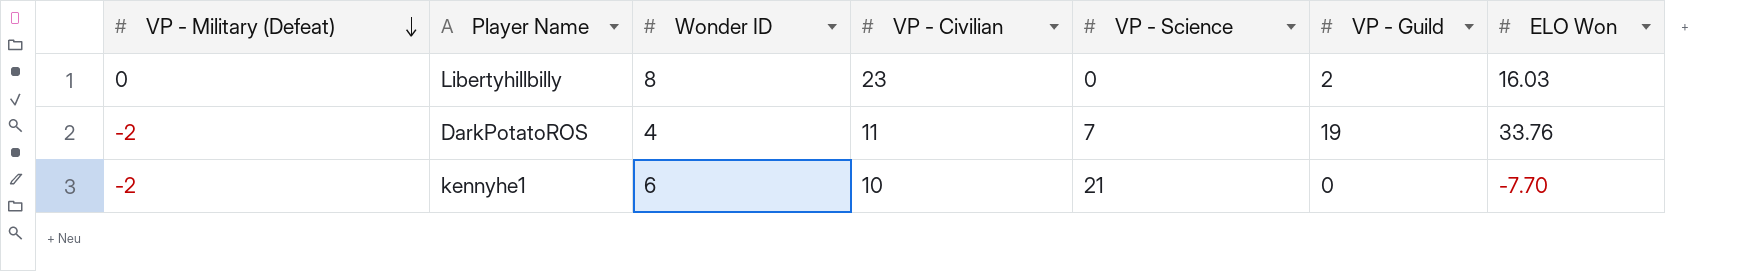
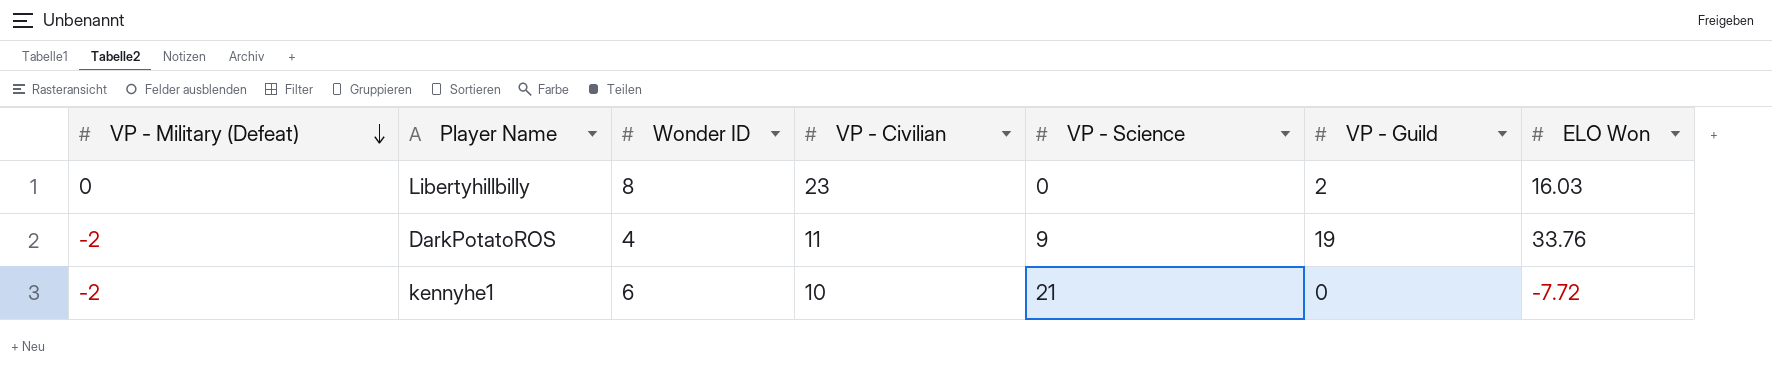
DarkPotatoROS | VP - Science: 7 -> 9
kennyhe1 | ELO Won: -7.70 -> -7.72

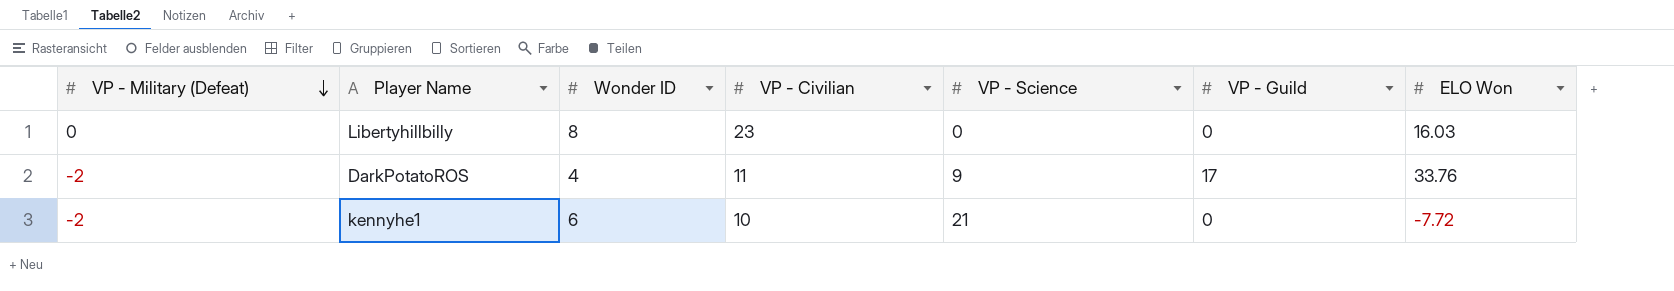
Libertyhillbilly | VP - Guild: 2 -> 0
DarkPotatoROS | VP - Guild: 19 -> 17

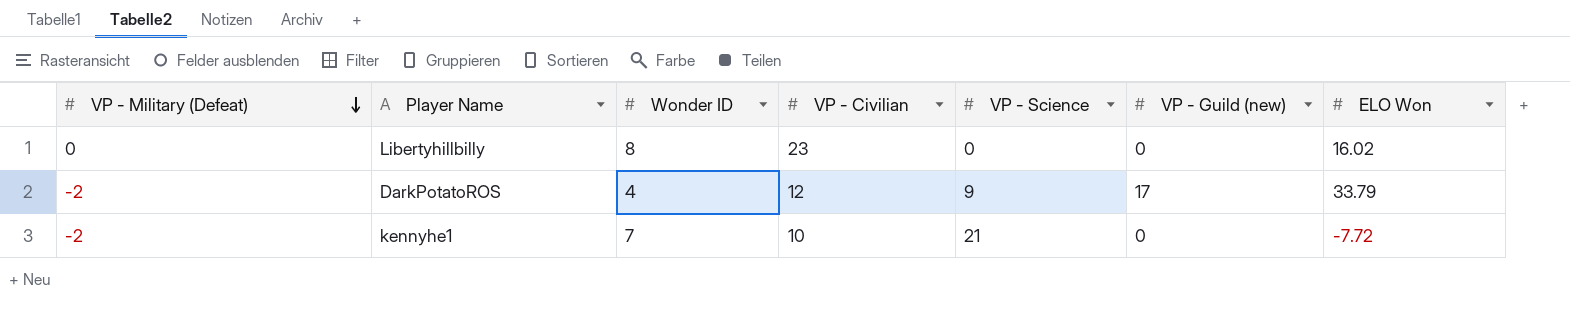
column name: VP - Guild -> VP - Guild (new)
Libertyhillbilly | ELO Won: 16.03 -> 16.02
DarkPotatoROS | VP - Civilian: 11 -> 12
DarkPotatoROS | ELO Won: 33.76 -> 33.79
kennyhe1 | Wonder ID: 6 -> 7

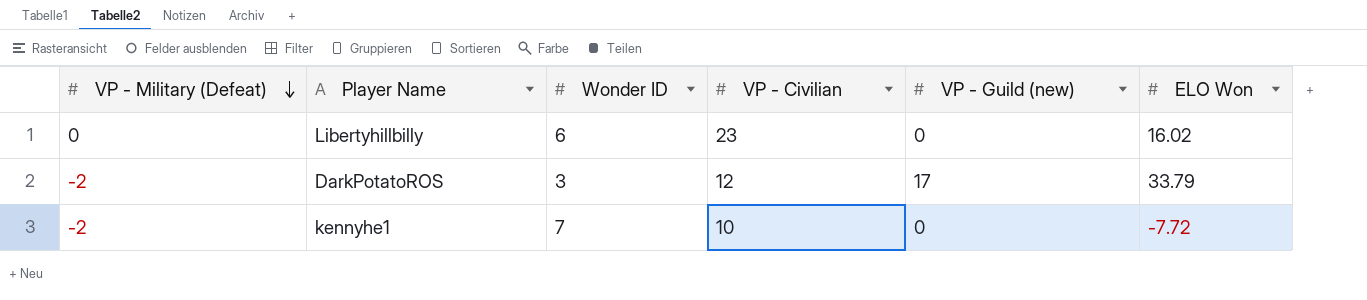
column VP - Science | position: 5 -> none
Libertyhillbilly | Wonder ID: 8 -> 6
DarkPotatoROS | Wonder ID: 4 -> 3

